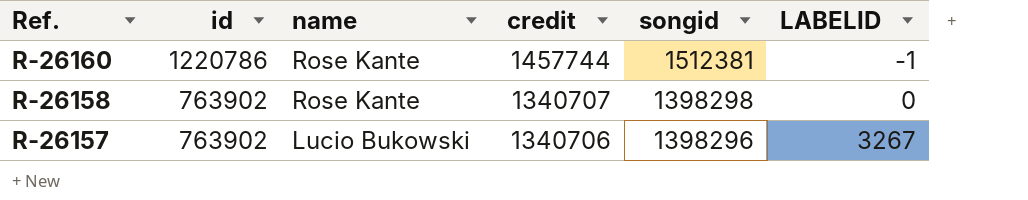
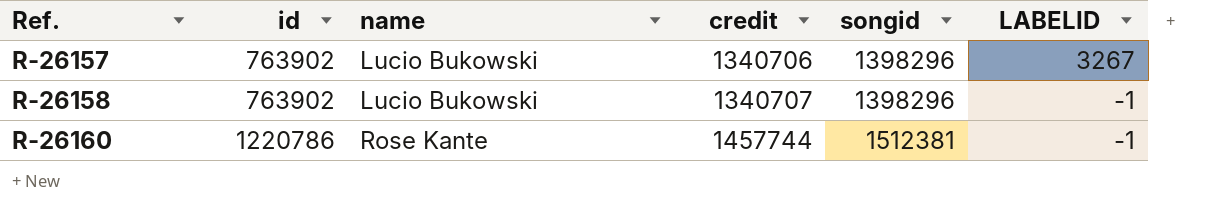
row order: Ref. descending -> Ref. ascending
R-26158 | name: Rose Kante -> Lucio Bukowski
R-26158 | songid: 1398298 -> 1398296
R-26158 | LABELID: 0 -> -1

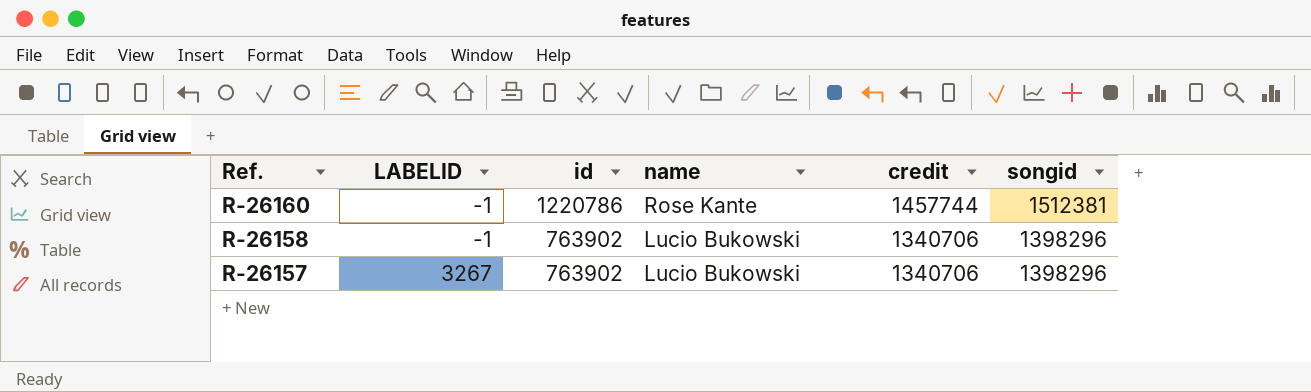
row order: Ref. ascending -> Ref. descending
column LABELID | position: 6 -> 2
R-26158 | credit: 1340707 -> 1340706

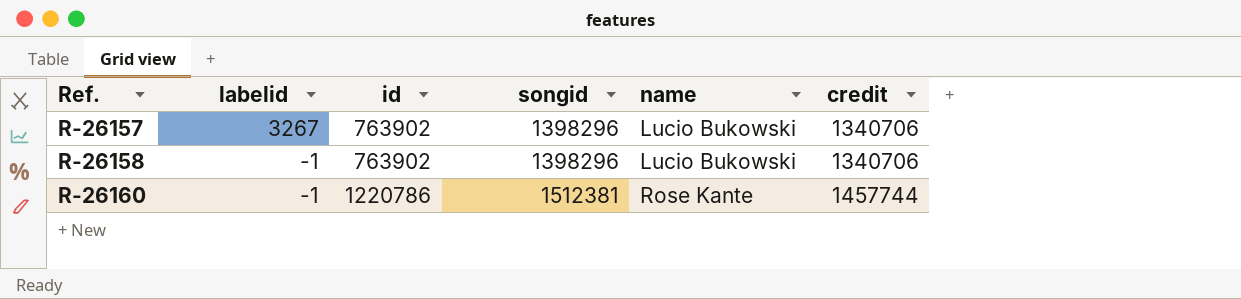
row order: Ref. descending -> Ref. ascending
column name: LABELID -> labelid
column songid | position: 6 -> 4

